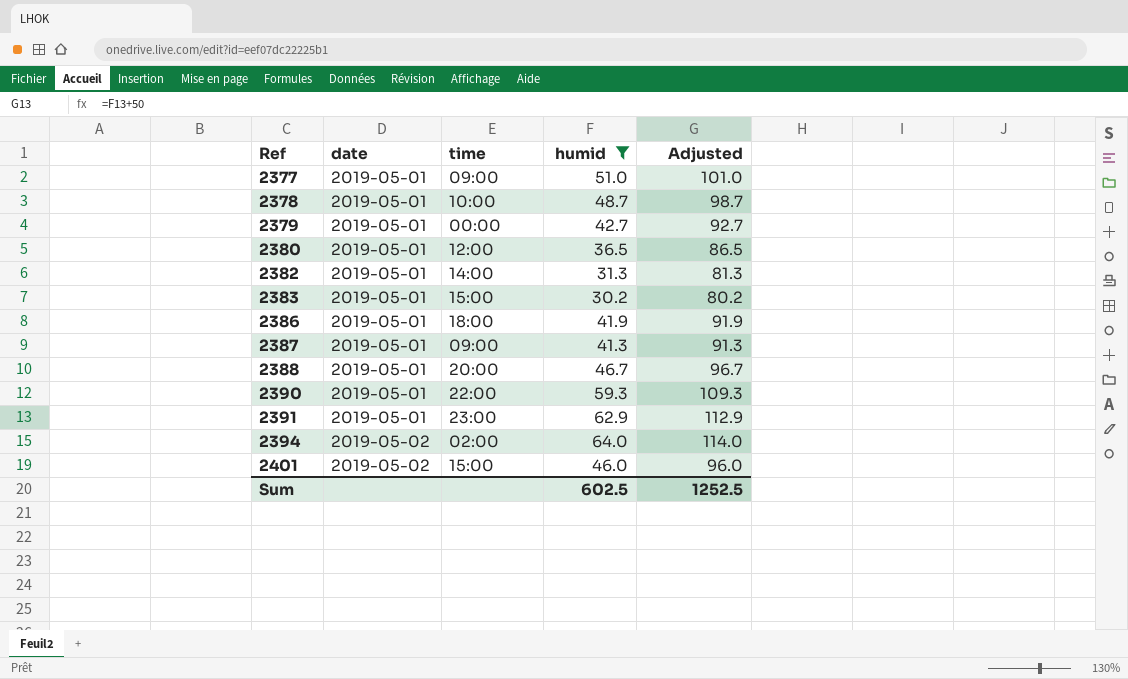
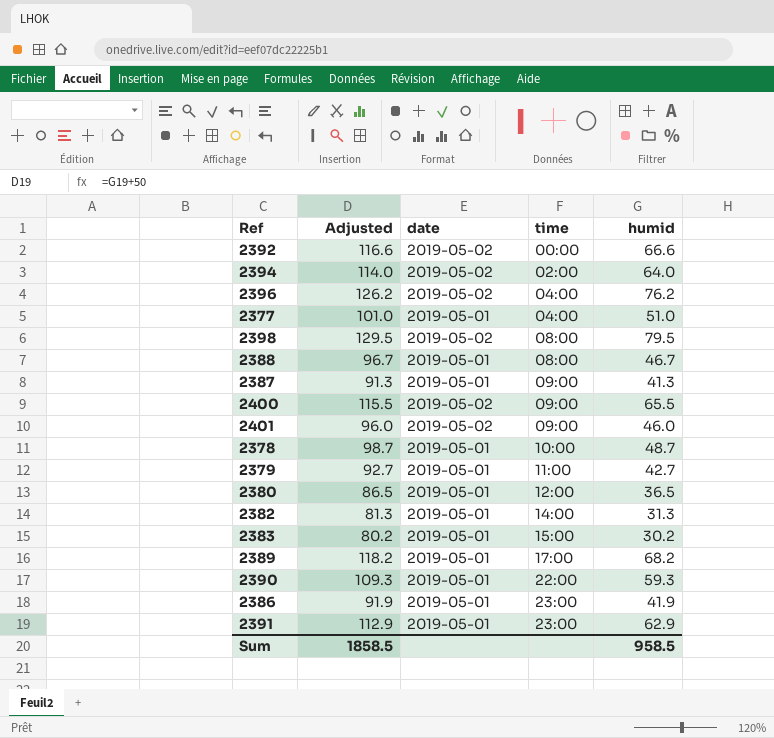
filter: humid <= 64.0 -> none
row order: Ref ascending -> time ascending
column Adjusted | position: 5 -> 2
2377 | time: 09:00 -> 04:00
2388 | time: 20:00 -> 08:00
2401 | time: 15:00 -> 09:00
2379 | time: 00:00 -> 11:00
2386 | time: 18:00 -> 23:00
Sum | Adjusted: 1252.5 -> 1858.5
Sum | humid: 602.5 -> 958.5

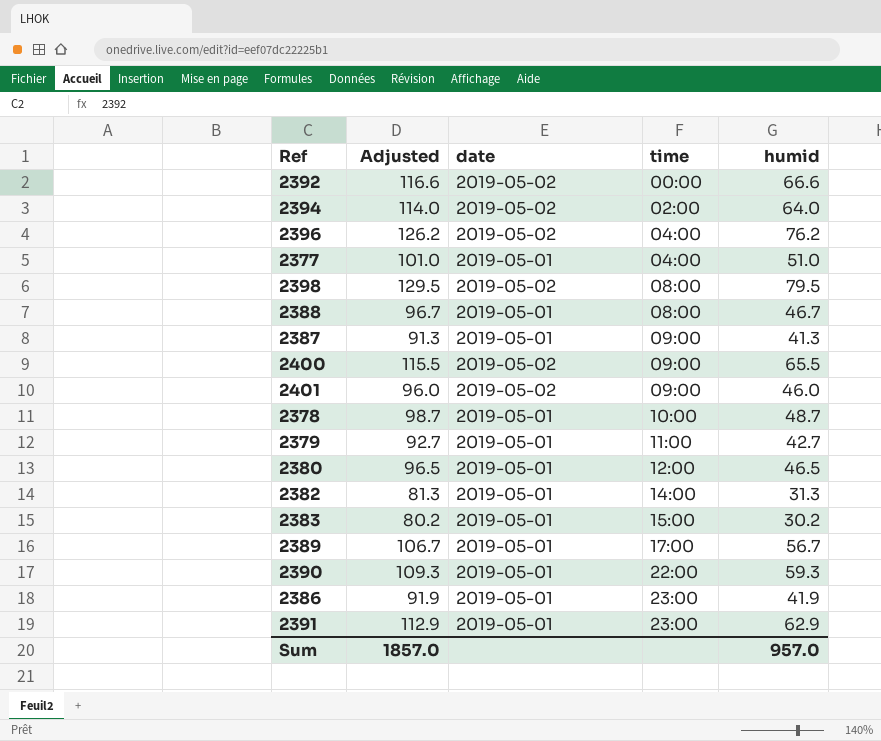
2380 | Adjusted: 86.5 -> 96.5
2380 | humid: 36.5 -> 46.5
2389 | Adjusted: 118.2 -> 106.7
2389 | humid: 68.2 -> 56.7
Sum | Adjusted: 1858.5 -> 1857.0
Sum | humid: 958.5 -> 957.0

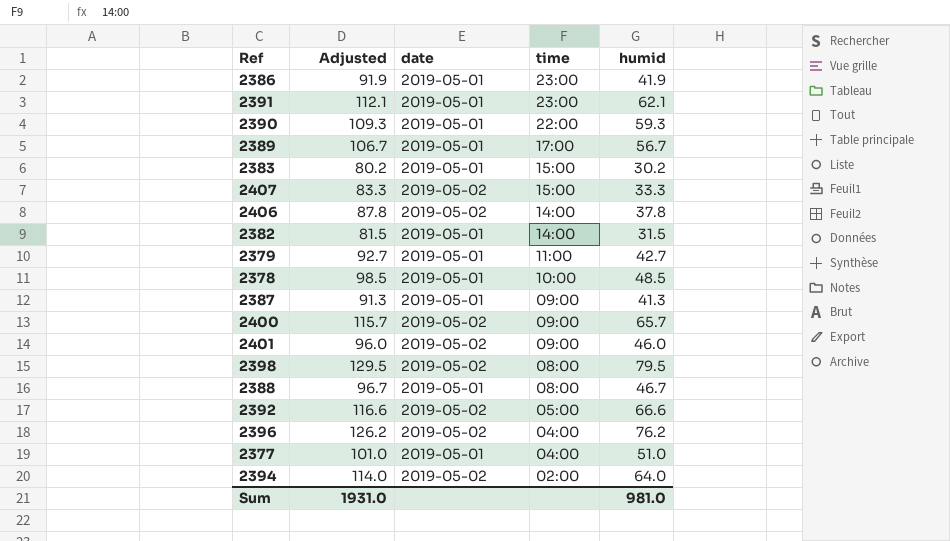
row order: time ascending -> time descending
row 2380: 96.5 | 2019-05-01 | 12:00 | 46.5 -> none
2391 | Adjusted: 112.9 -> 112.1
2391 | humid: 62.9 -> 62.1
row 2407: none -> 83.3 | 2019-05-02 | 15:00 | 33.3
row 2406: none -> 87.8 | 2019-05-02 | 14:00 | 37.8
2382 | Adjusted: 81.3 -> 81.5
2382 | humid: 31.3 -> 31.5
2378 | Adjusted: 98.7 -> 98.5
2378 | humid: 48.7 -> 48.5
2400 | Adjusted: 115.5 -> 115.7
2400 | humid: 65.5 -> 65.7
2392 | time: 00:00 -> 05:00
Sum | Adjusted: 1857.0 -> 1931.0
Sum | humid: 957.0 -> 981.0

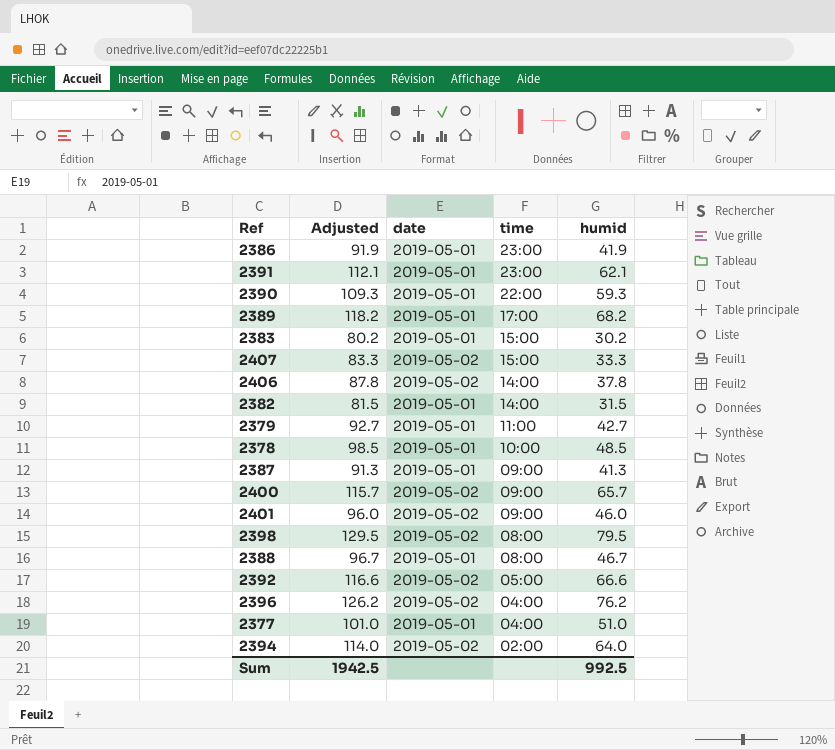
2389 | Adjusted: 106.7 -> 118.2
2389 | humid: 56.7 -> 68.2
Sum | Adjusted: 1931.0 -> 1942.5
Sum | humid: 981.0 -> 992.5

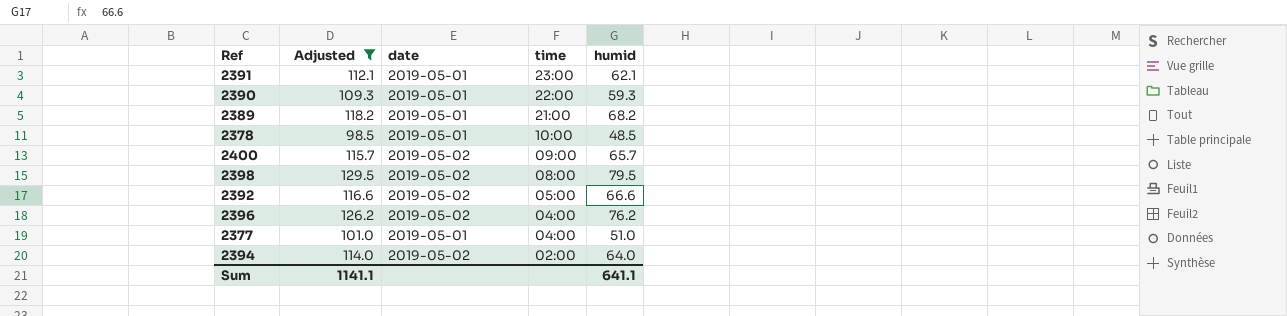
filter: none -> Adjusted >= 98.5
2389 | time: 17:00 -> 21:00
Sum | Adjusted: 1942.5 -> 1141.1
Sum | humid: 992.5 -> 641.1

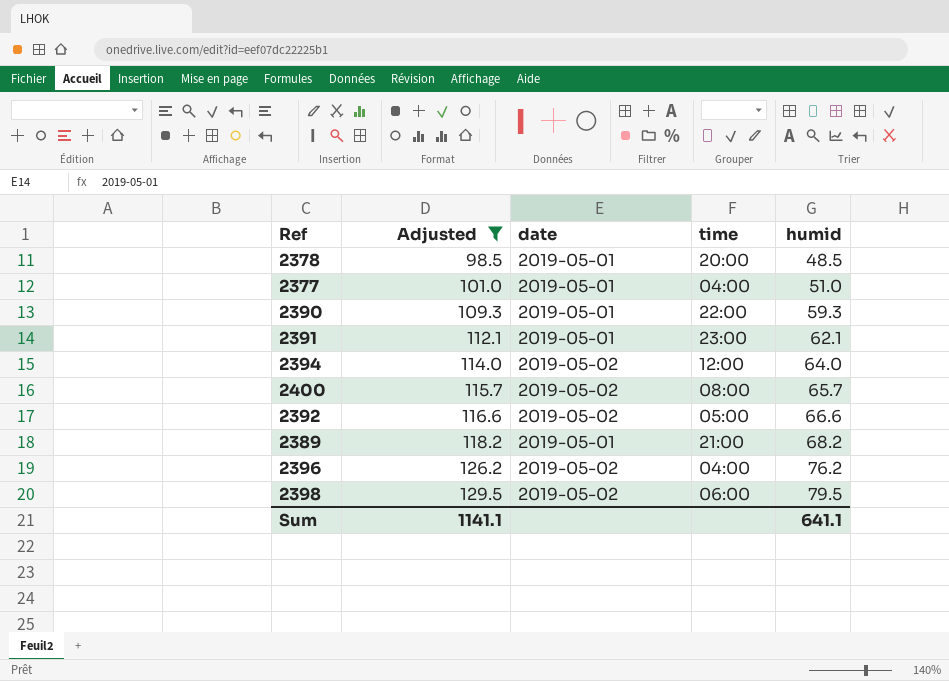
row order: time descending -> Adjusted ascending
2378 | time: 10:00 -> 20:00
2394 | time: 02:00 -> 12:00
2400 | time: 09:00 -> 08:00
2398 | time: 08:00 -> 06:00

